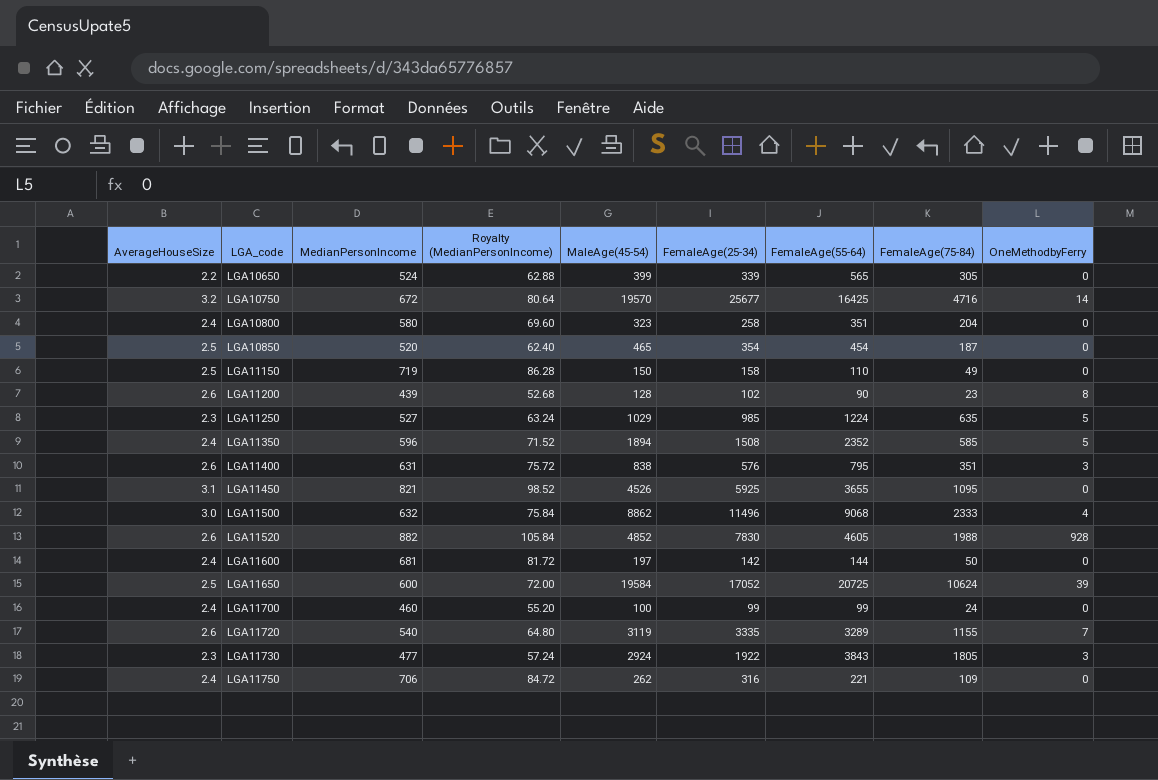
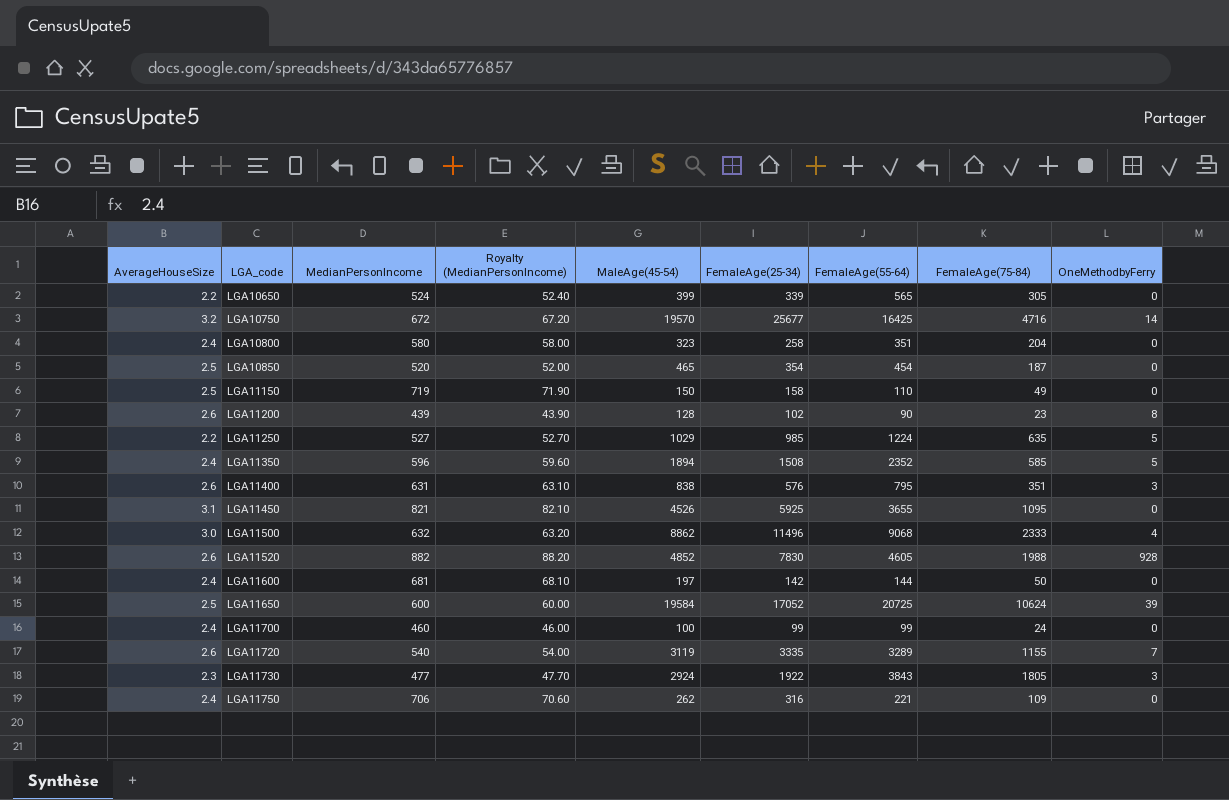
column Royalty (MedianPersonIncome) | formula: [MedianPersonIncome] * 0.12 -> [MedianPersonIncome] * 0.1
LGA11250 | AverageHouseSize: 2.3 -> 2.2

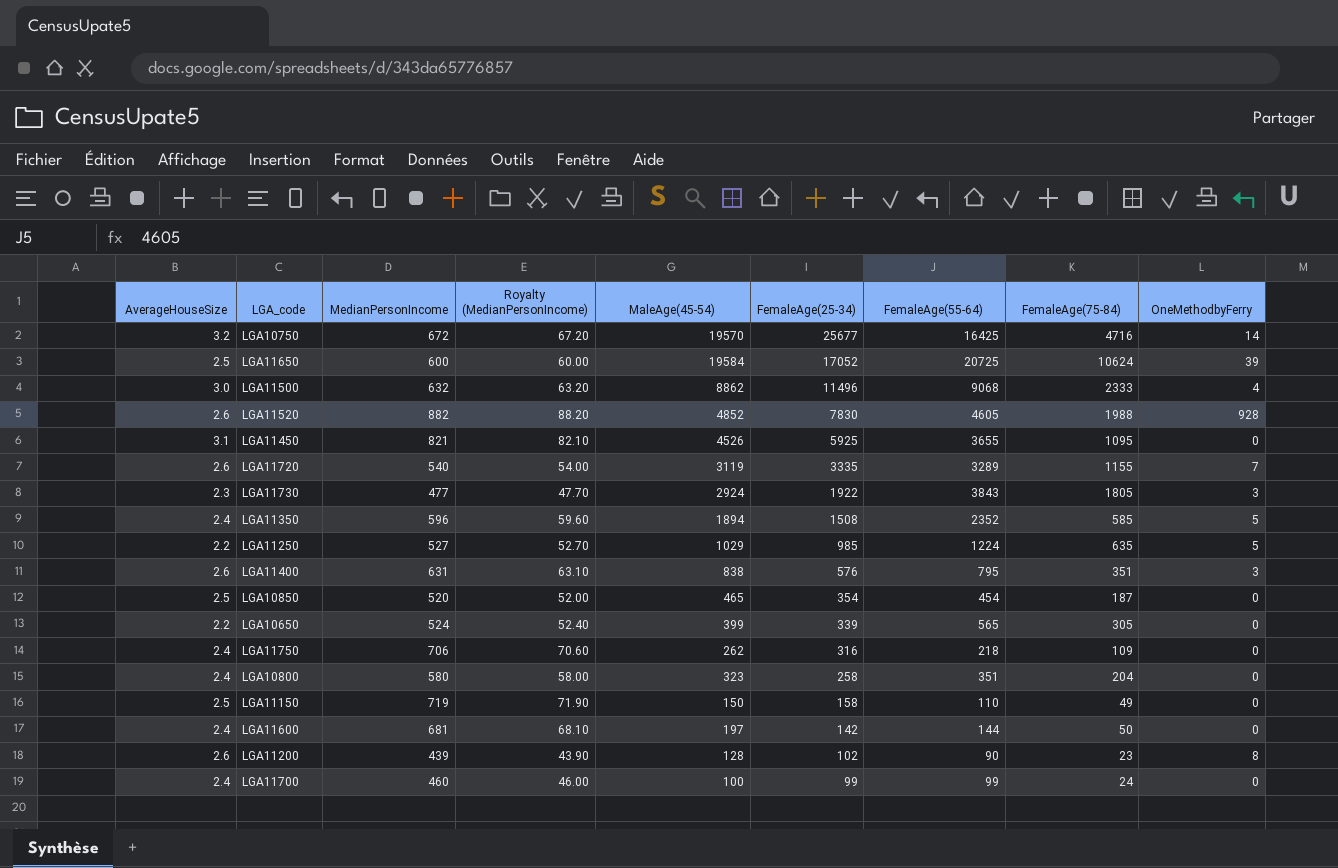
row order: LGA_code ascending -> FemaleAge(25-34) descending
LGA11750 | FemaleAge(55-64): 221 -> 218

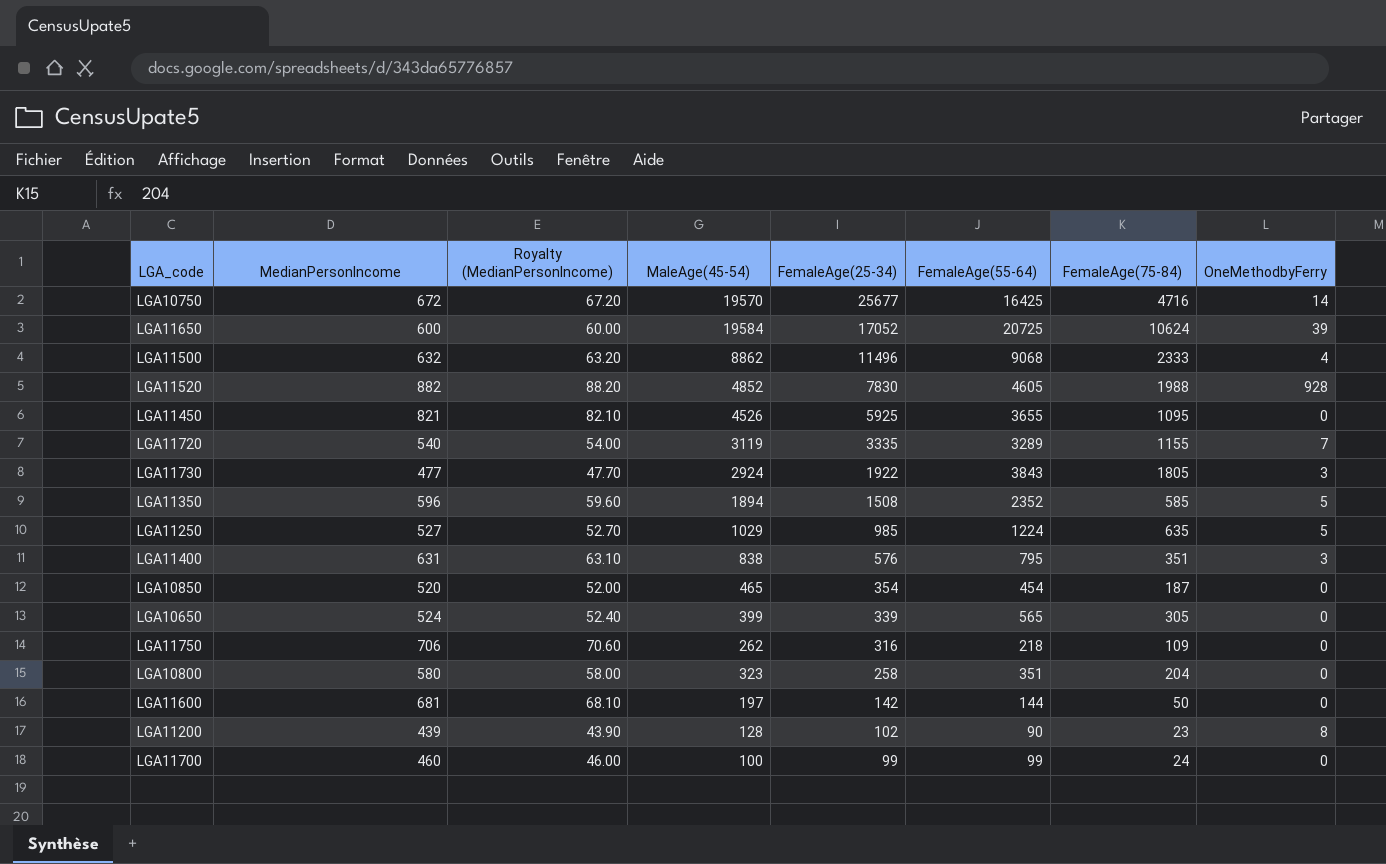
column AverageHouseSize | position: 1 -> none
row LGA11150: 2.5 | 719 | 71.90 | 150 | 158 | 110 | 49 | 0 -> none

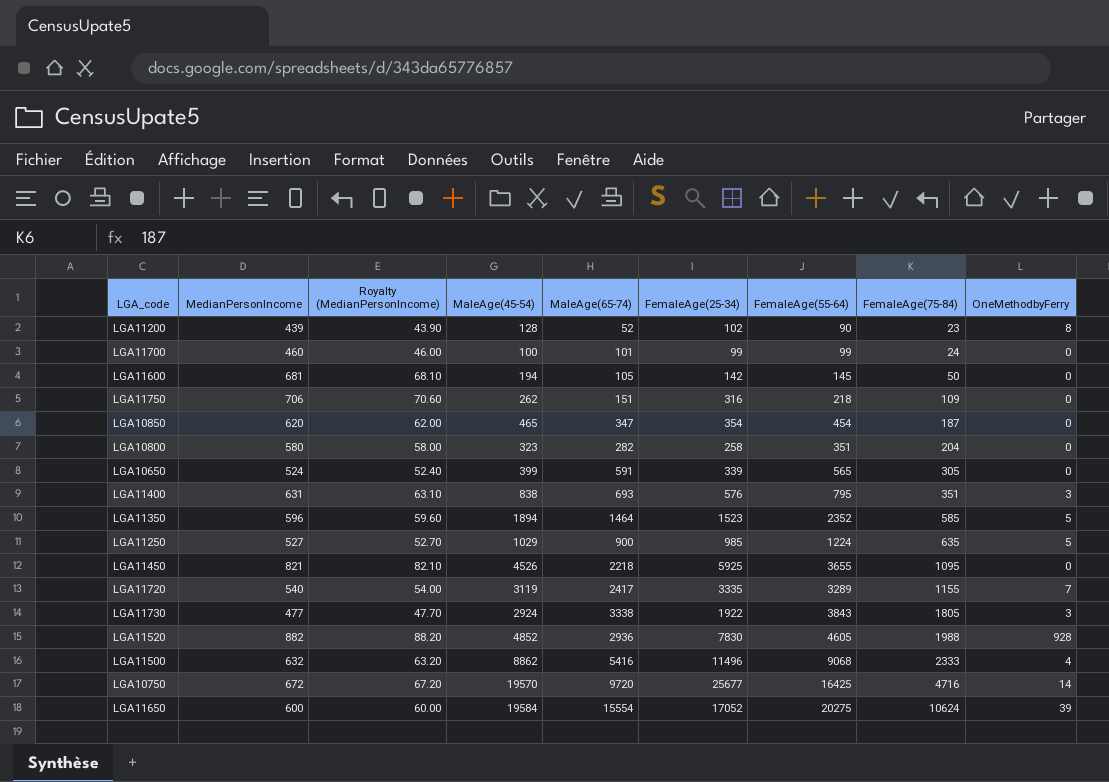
row order: FemaleAge(25-34) descending -> FemaleAge(75-84) ascending
column MaleAge(65-74) | position: none -> 5
LGA11600 | MaleAge(45-54): 197 -> 194
LGA11600 | FemaleAge(55-64): 144 -> 145
LGA10850 | MedianPersonIncome: 520 -> 620
LGA10850 | Royalty (MedianPersonIncome): 52.00 -> 62.00
LGA11350 | FemaleAge(25-34): 1508 -> 1523
LGA11650 | FemaleAge(55-64): 20725 -> 20275

